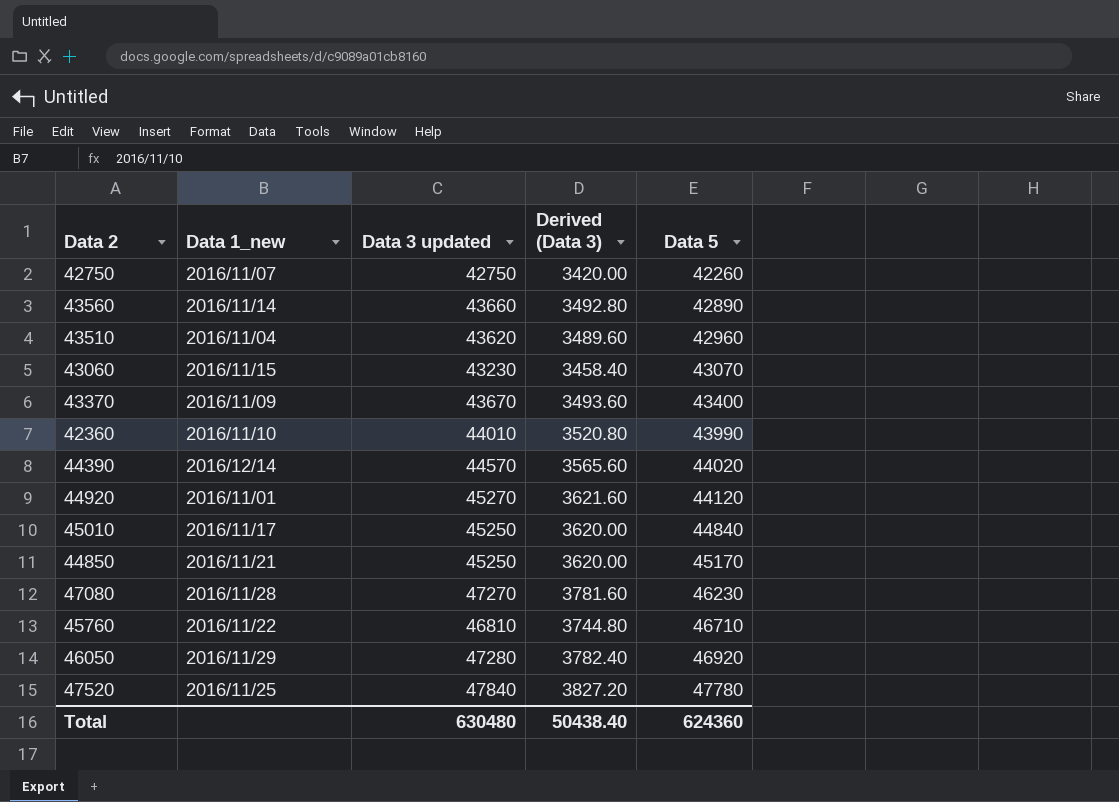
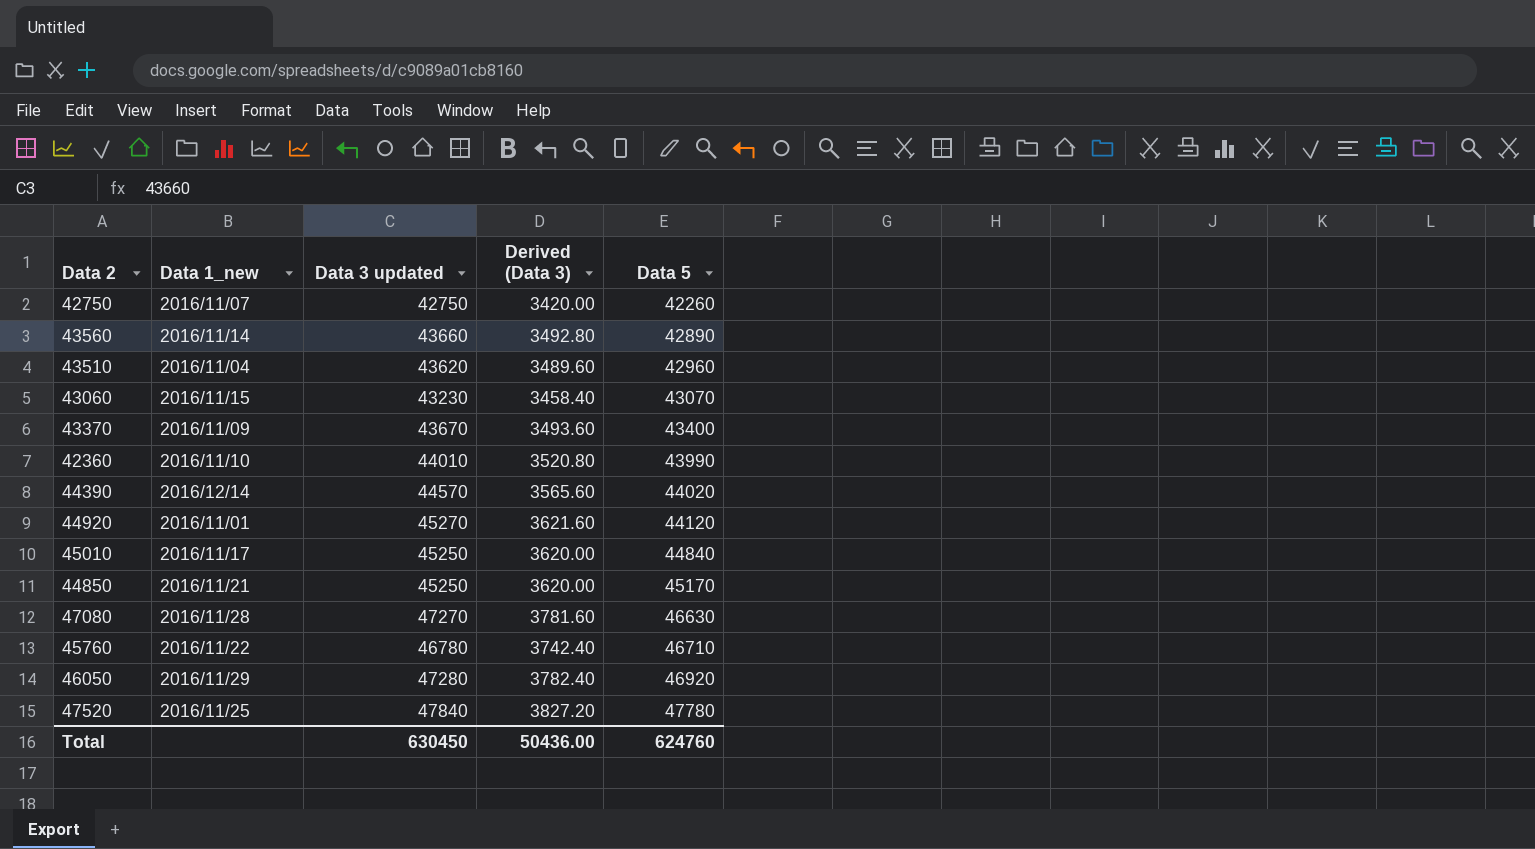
47080 | Data 5: 46230 -> 46630
45760 | Data 3 updated: 46810 -> 46780
45760 | Derived (Data 3): 3744.80 -> 3742.40
Total | Data 3 updated: 630480 -> 630450
Total | Derived (Data 3): 50438.40 -> 50436.00
Total | Data 5: 624360 -> 624760

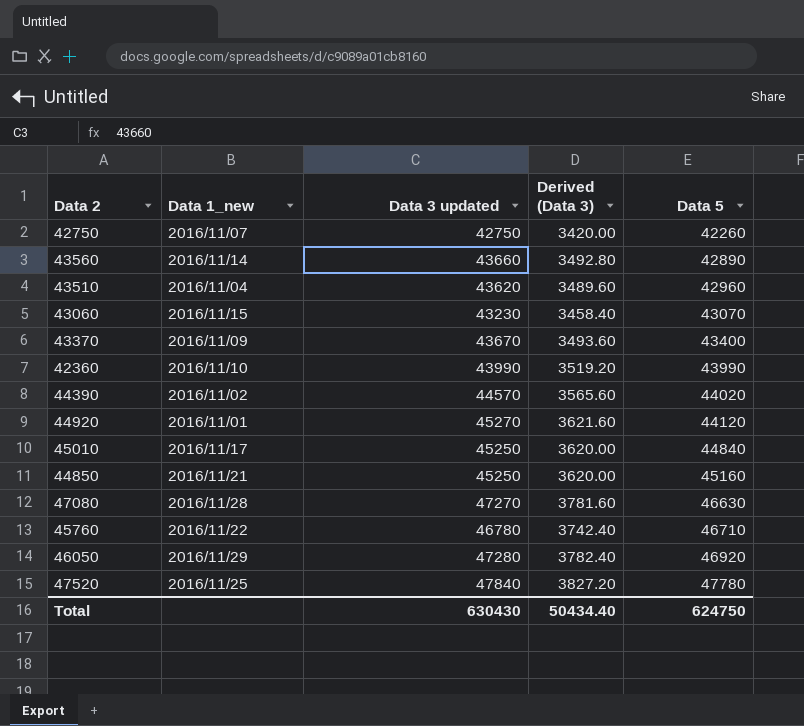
42360 | Data 3 updated: 44010 -> 43990
42360 | Derived (Data 3): 3520.80 -> 3519.20
44390 | Data 1_new: 2016/12/14 -> 2016/11/02
44850 | Data 5: 45170 -> 45160
Total | Data 3 updated: 630450 -> 630430
Total | Derived (Data 3): 50436.00 -> 50434.40
Total | Data 5: 624760 -> 624750

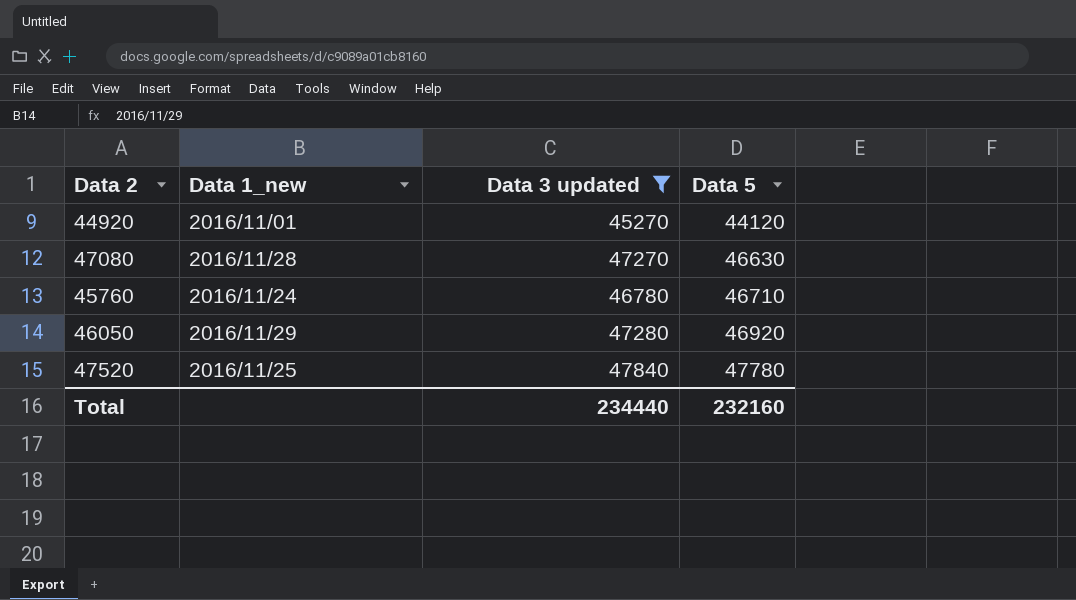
filter: none -> Data 3 updated >= 45270
column Derived (Data 3) | formula: [Data 3 updated] * 0.08 -> none
45760 | Data 1_new: 2016/11/22 -> 2016/11/24
Total | Data 3 updated: 630430 -> 234440
Total | Data 5: 624750 -> 232160

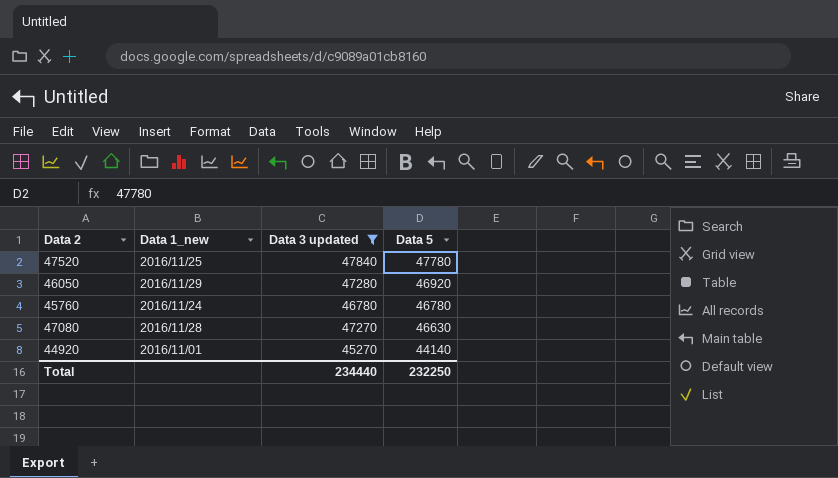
row order: Data 5 ascending -> Data 5 descending
45760 | Data 5: 46710 -> 46780
44920 | Data 5: 44120 -> 44140
Total | Data 5: 232160 -> 232250

